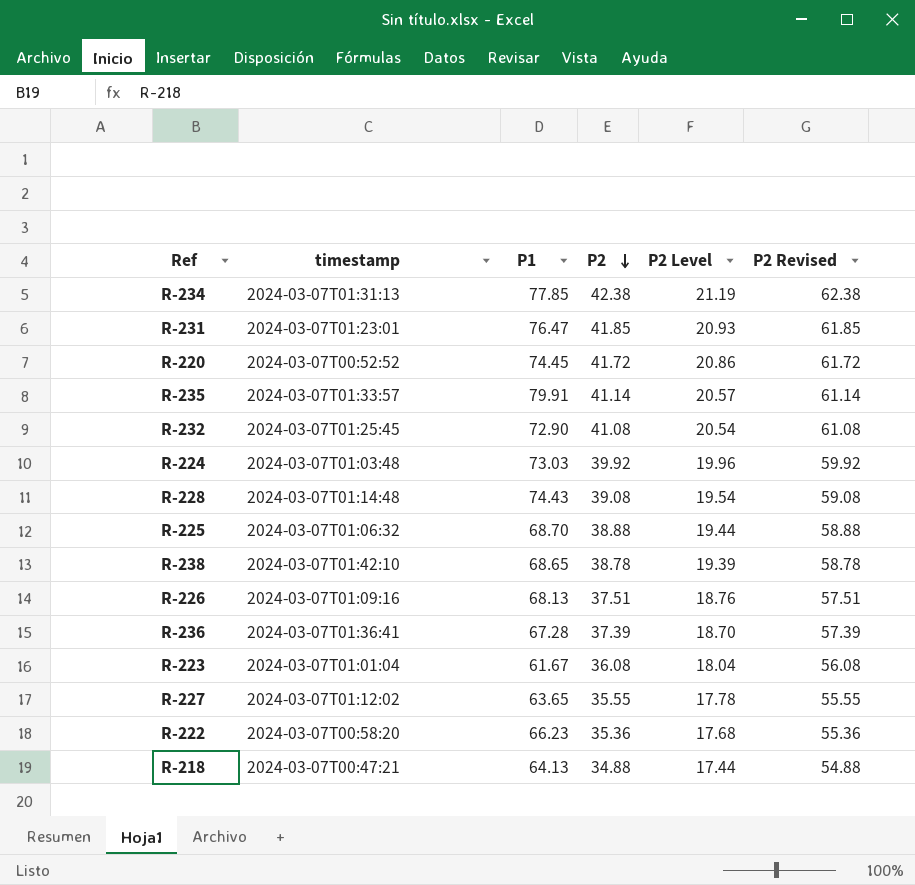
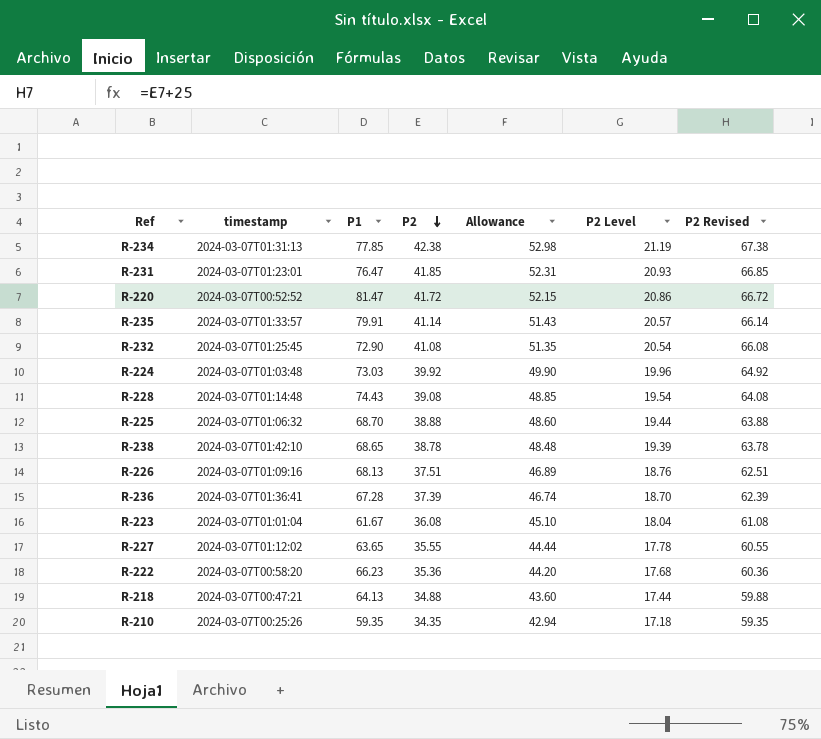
column Allowance | formula: none -> [P2] * 1.25
column P2 Revised | formula: [P2] + 20 -> [P2] + 25
R-220 | P1: 74.45 -> 81.47
row R-210: none -> 2024-03-07T00:25:26 | 59.35 | 34.35 | 42.94 | 17.18 | 59.35

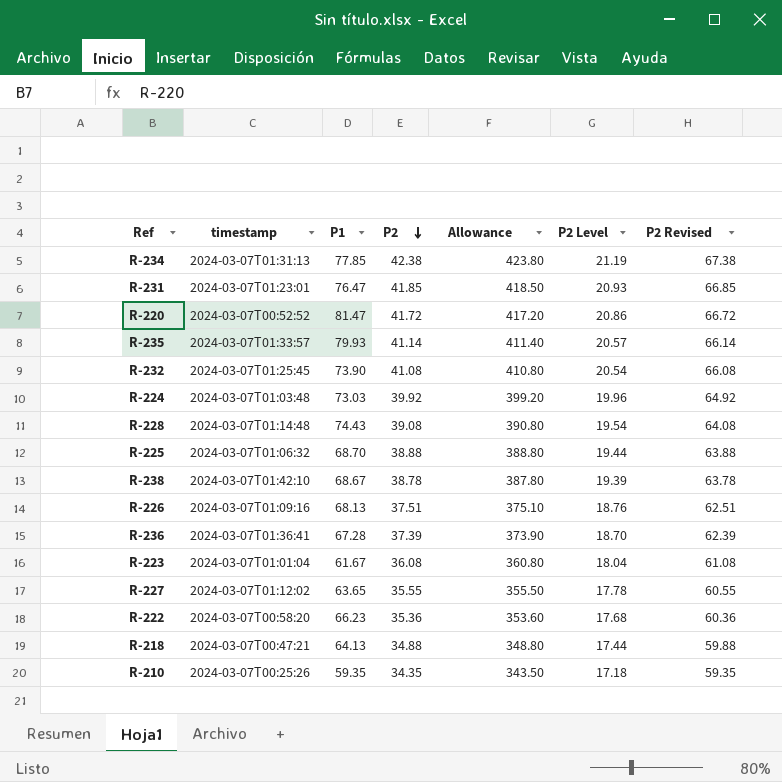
column Allowance | formula: [P2] * 1.25 -> [P2] * 10
R-235 | P1: 79.91 -> 79.93
R-232 | P1: 72.90 -> 73.90
R-238 | P1: 68.65 -> 68.67

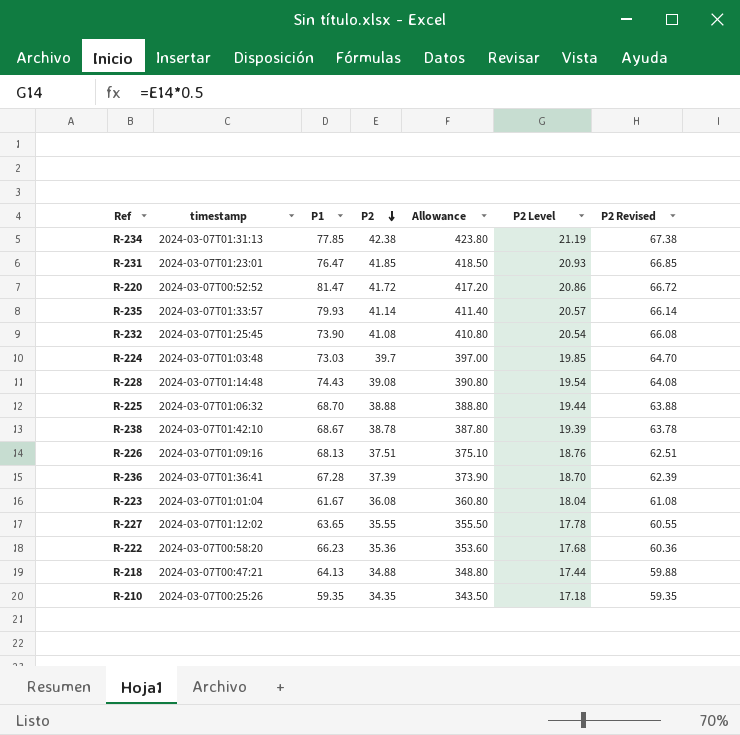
R-224 | P2: 39.92 -> 39.7
R-224 | Allowance: 399.20 -> 397.00
R-224 | P2 Level: 19.96 -> 19.85
R-224 | P2 Revised: 64.92 -> 64.70

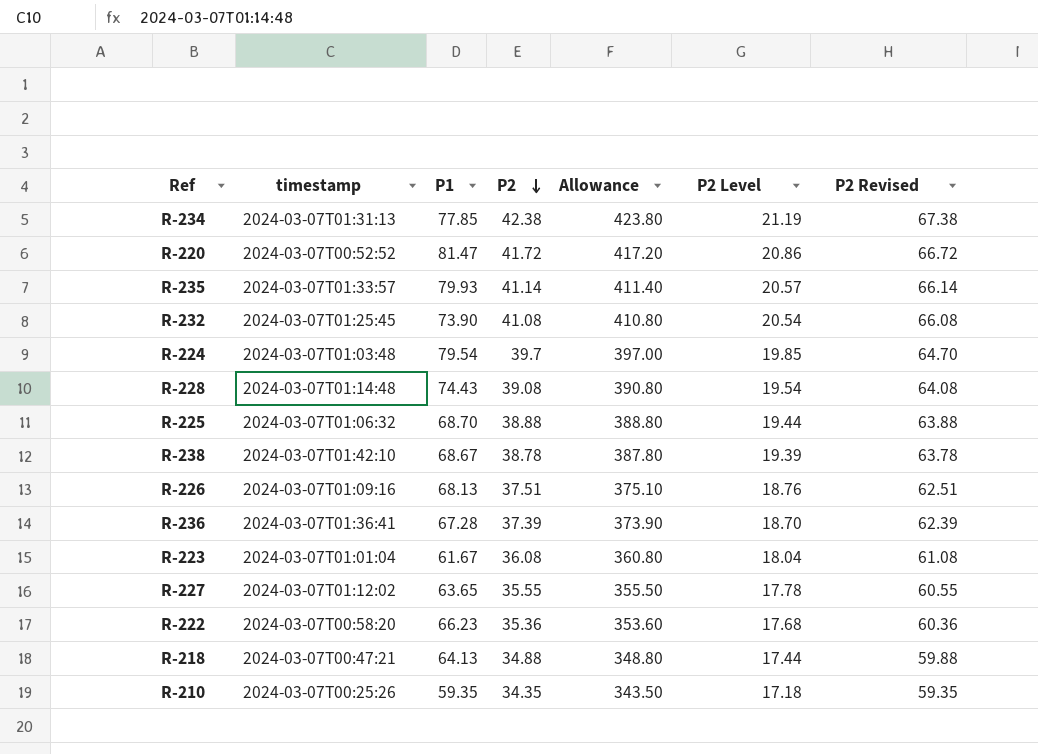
row R-231: 2024-03-07T01:23:01 | 76.47 | 41.85 | 418.50 | 20.93 | 66.85 -> none
R-224 | P1: 73.03 -> 79.54

